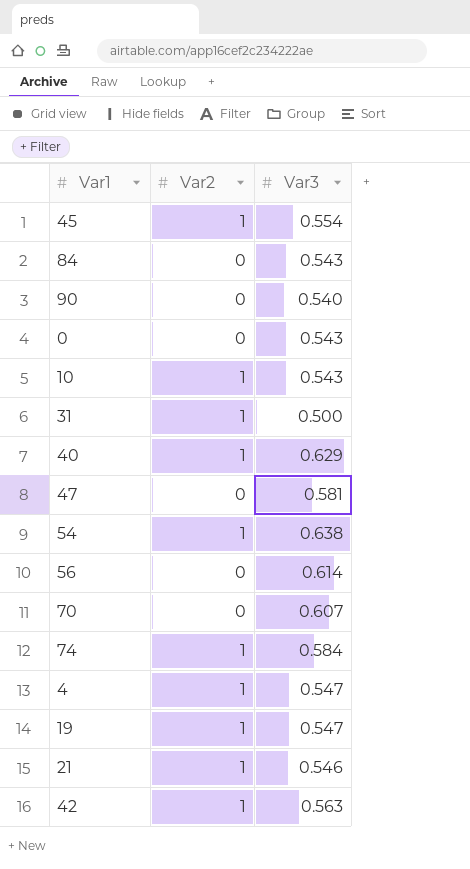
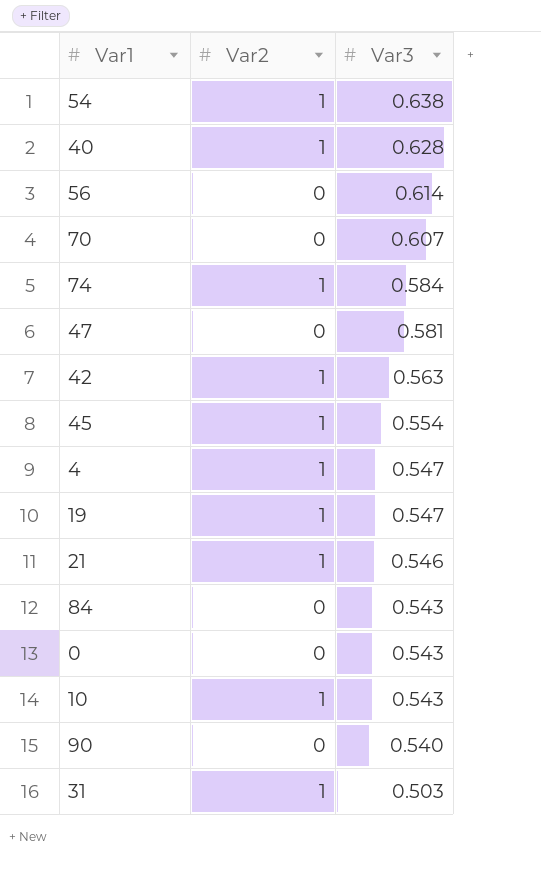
row order: none -> Var3 descending
40 | Var3: 0.629 -> 0.628
31 | Var3: 0.500 -> 0.503

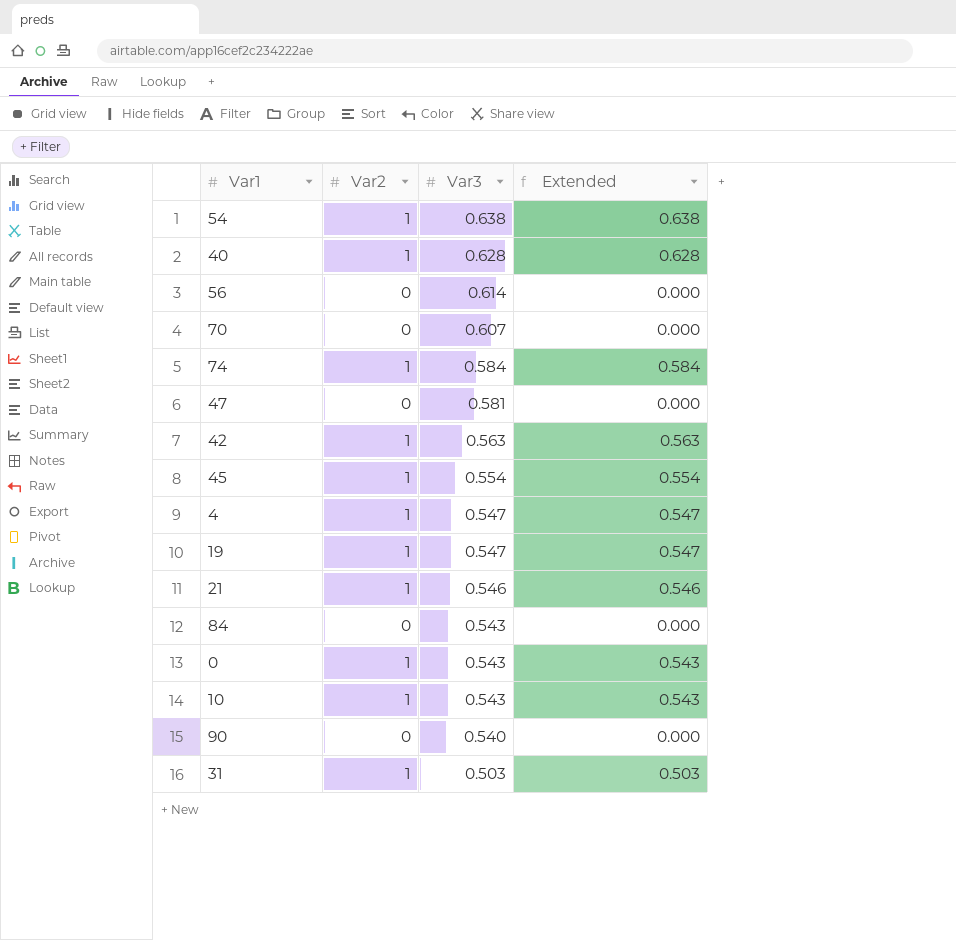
column Extended | formula: none -> [Var2] * [Var3]
0 | Var2: 0 -> 1

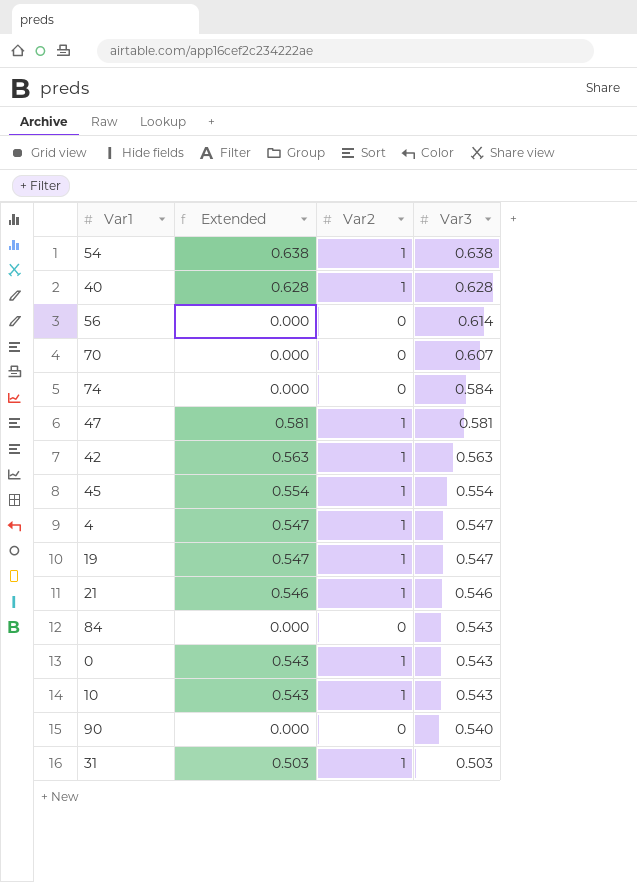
column Extended | position: 4 -> 2
74 | Extended: 0.584 -> 0.000
74 | Var2: 1 -> 0
47 | Extended: 0.000 -> 0.581
47 | Var2: 0 -> 1

